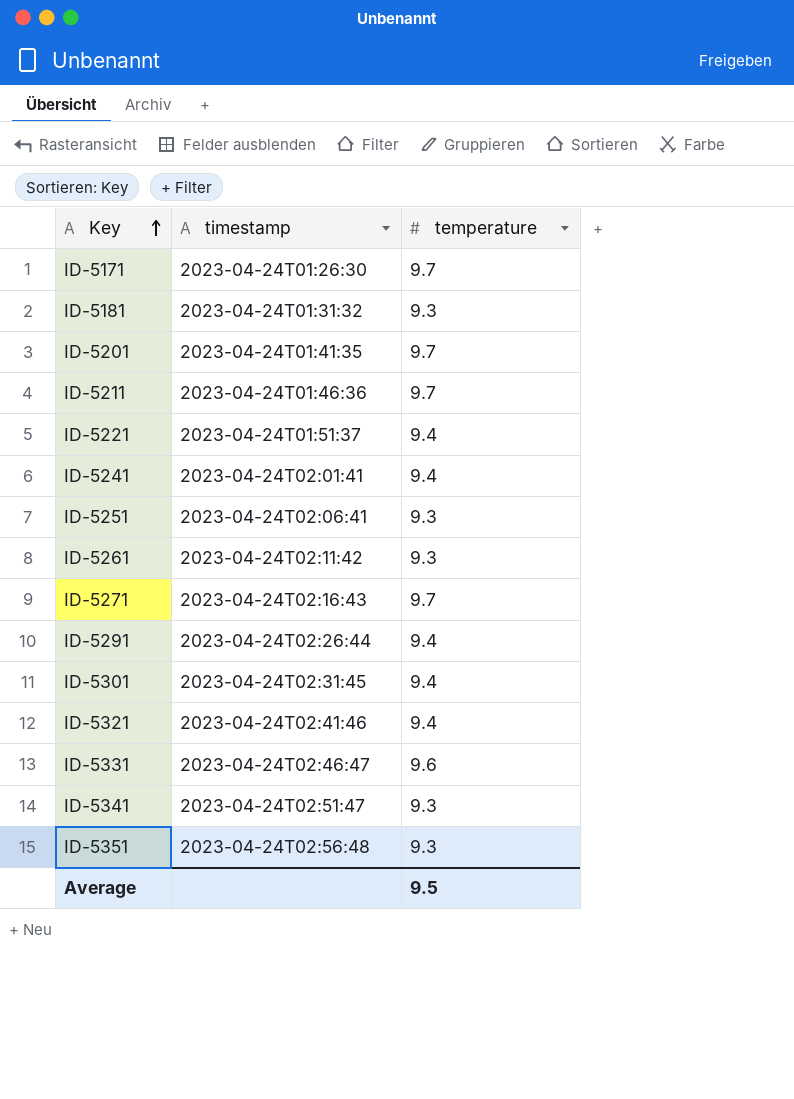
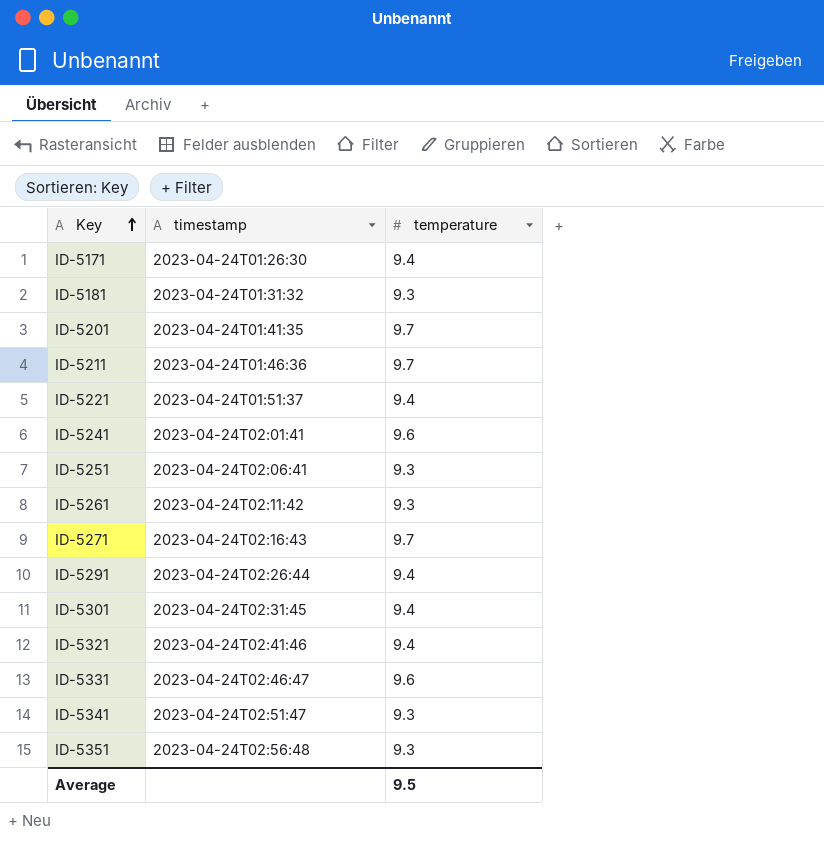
ID-5171 | temperature: 9.7 -> 9.4
ID-5241 | temperature: 9.4 -> 9.6

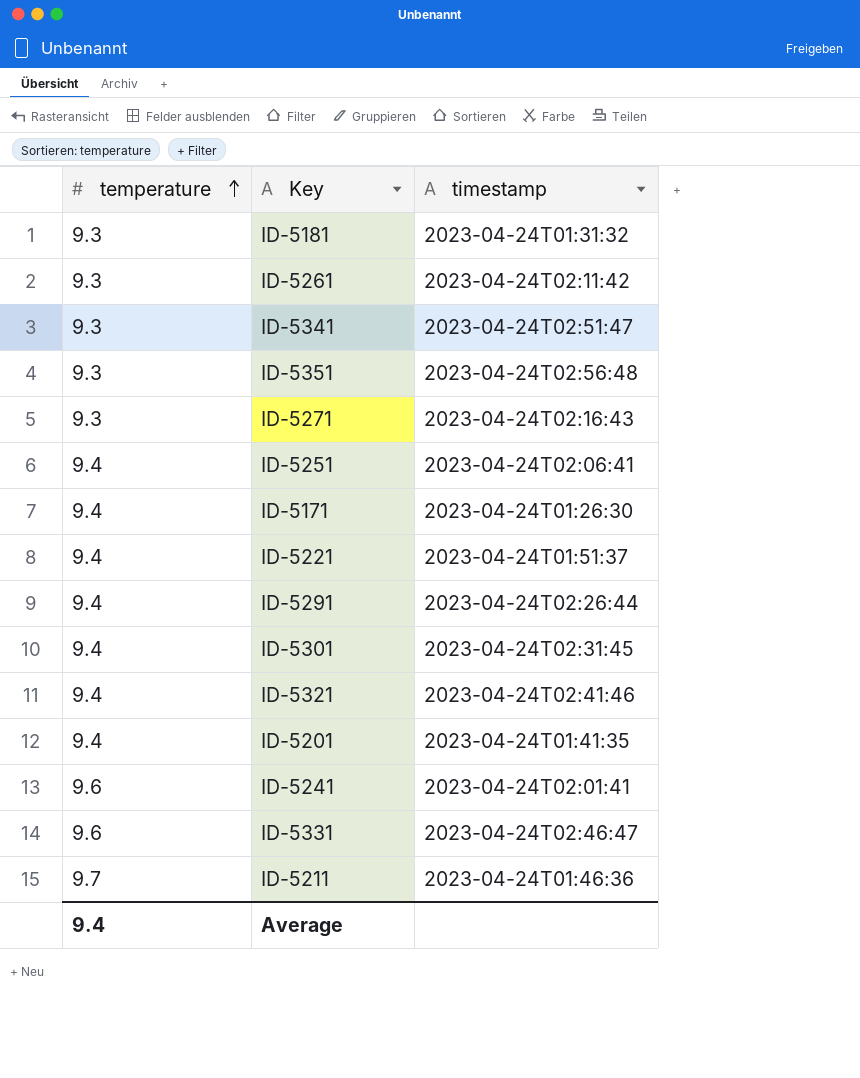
row order: Key ascending -> temperature ascending
column temperature | position: 3 -> 1
ID-5271 | temperature: 9.7 -> 9.3
ID-5251 | temperature: 9.3 -> 9.4
ID-5201 | temperature: 9.7 -> 9.4
Average | temperature: 9.5 -> 9.4

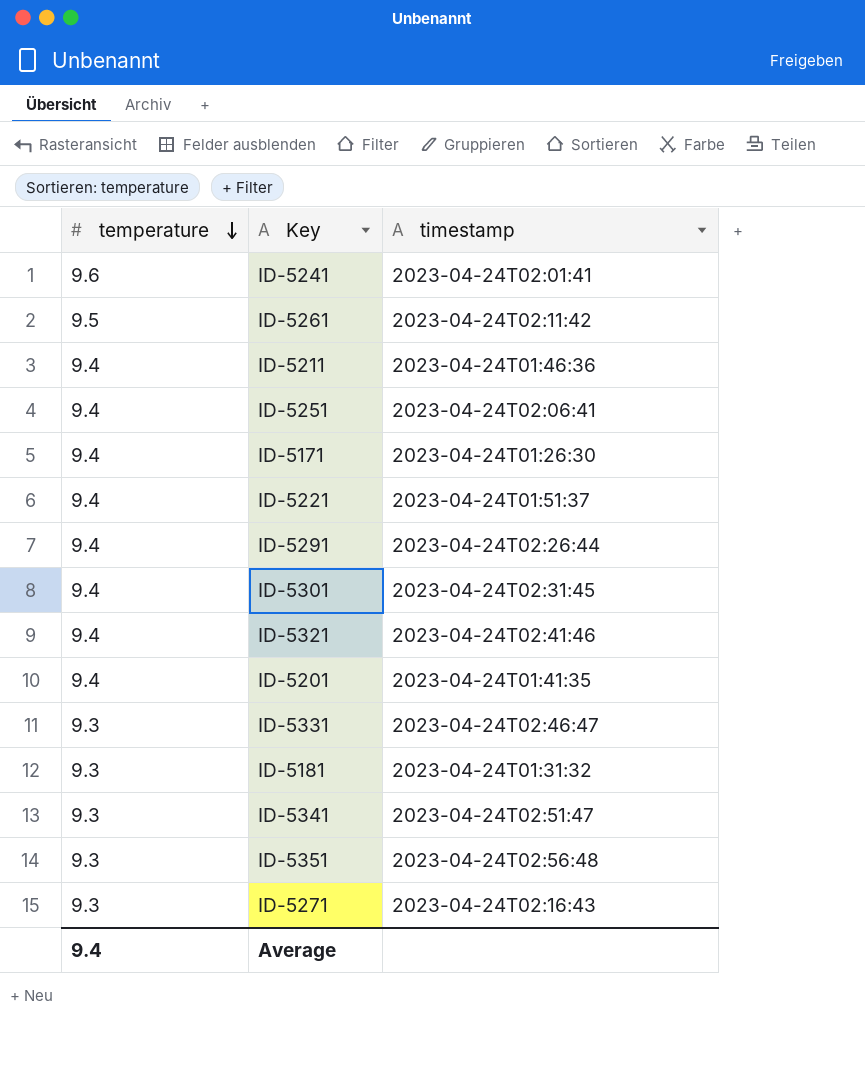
row order: temperature ascending -> temperature descending
ID-5261 | temperature: 9.3 -> 9.5
ID-5211 | temperature: 9.7 -> 9.4
ID-5331 | temperature: 9.6 -> 9.3

